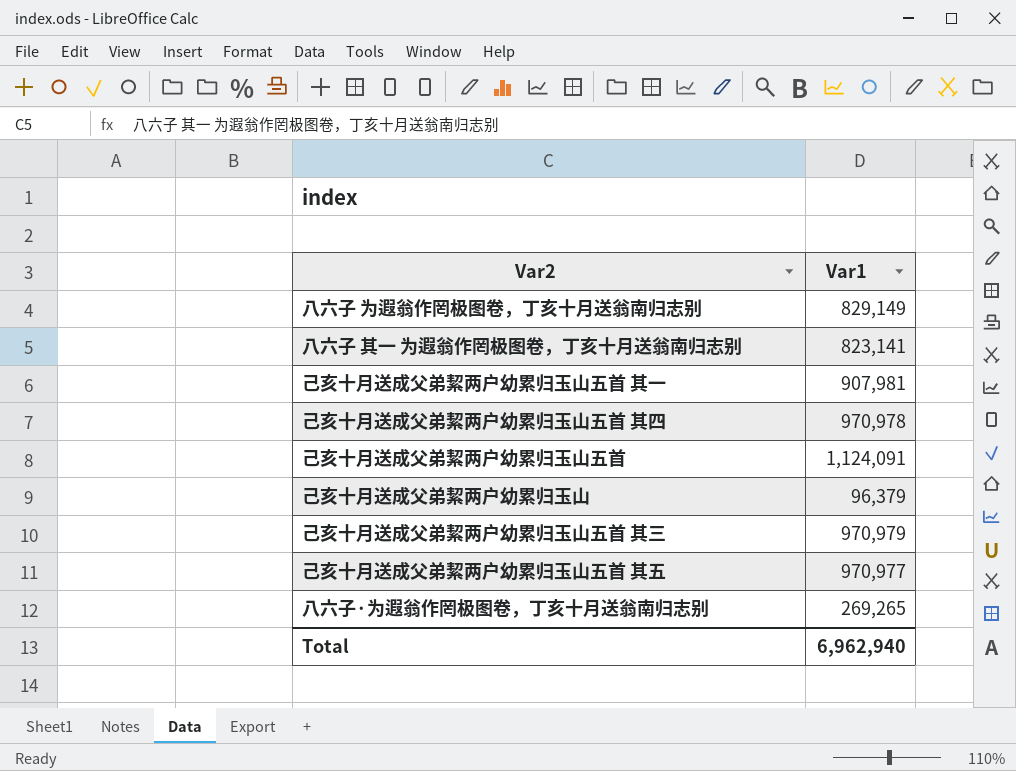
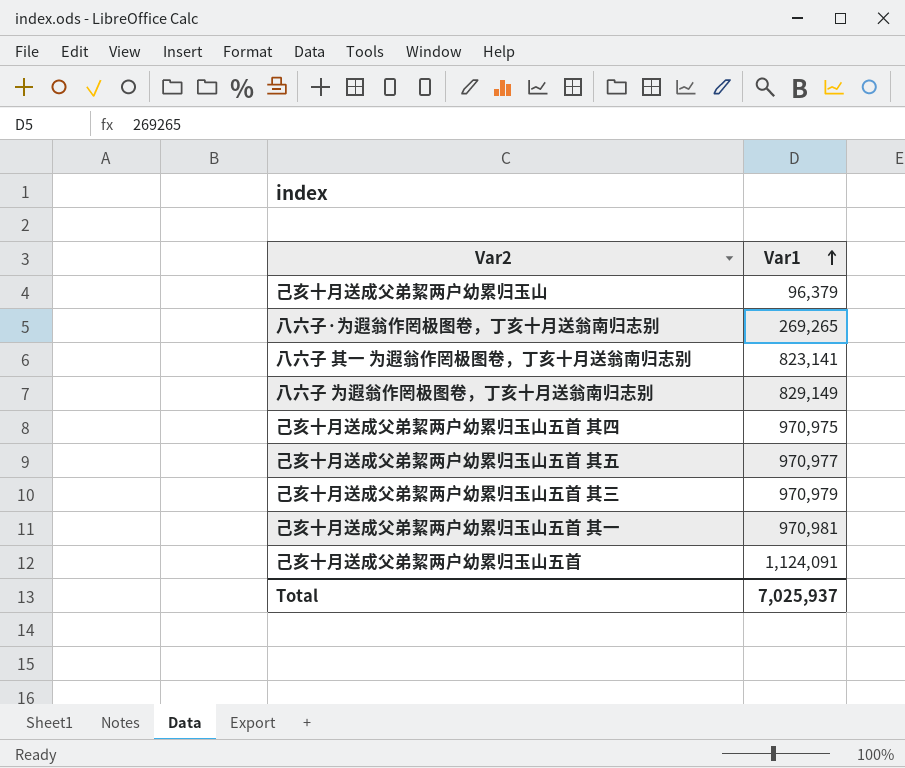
row order: none -> Var1 ascending
己亥十月送成父弟絜两户幼累归玉山五首 其四 | Var1: 970,978 -> 970,975
己亥十月送成父弟絜两户幼累归玉山五首 其一 | Var1: 907,981 -> 970,981
Total | Var1: 6,962,940 -> 7,025,937

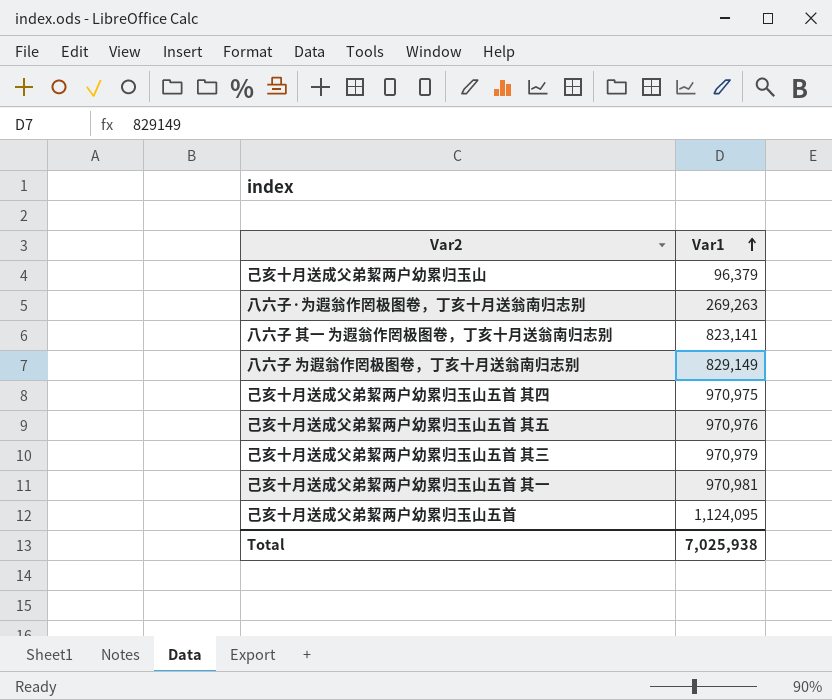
八六子·为遐翁作罔极图卷，丁亥十月送翁南归志别 | Var1: 269,265 -> 269,263
己亥十月送成父弟絜两户幼累归玉山五首 其五 | Var1: 970,977 -> 970,976
己亥十月送成父弟絜两户幼累归玉山五首 | Var1: 1,124,091 -> 1,124,095
Total | Var1: 7,025,937 -> 7,025,938

